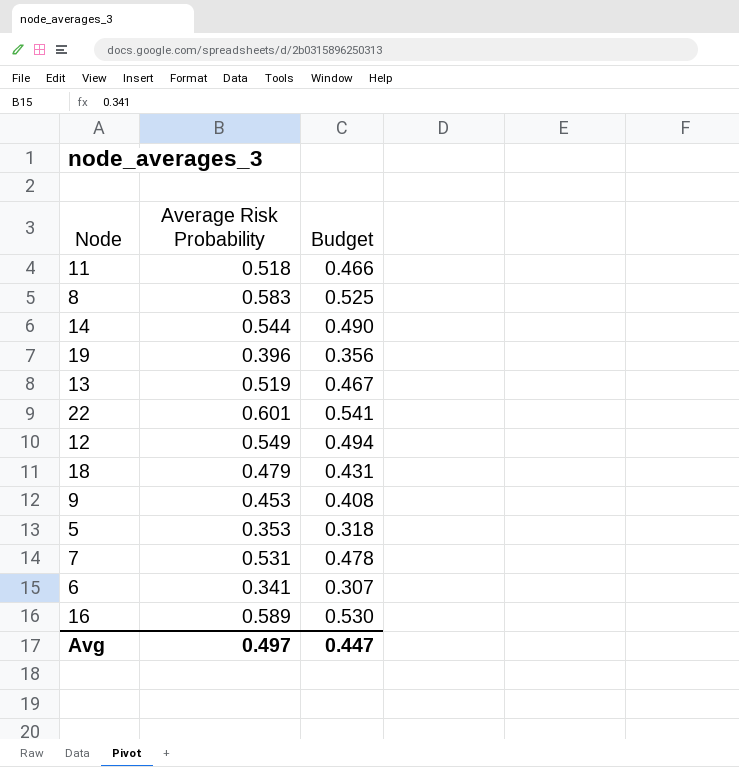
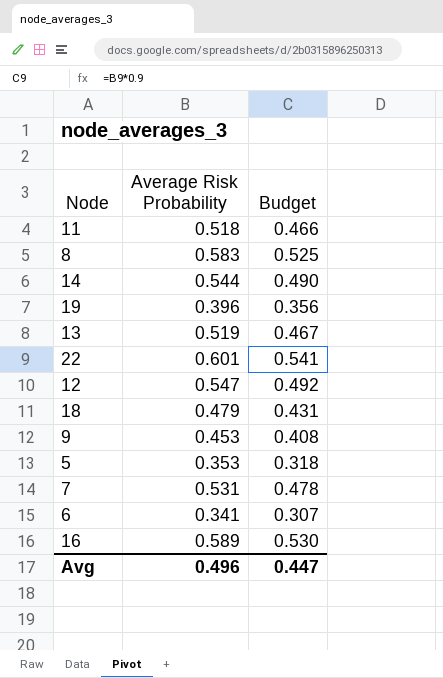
12 | Average Risk Probability: 0.549 -> 0.547
12 | Budget: 0.494 -> 0.492
Avg | Average Risk Probability: 0.497 -> 0.496

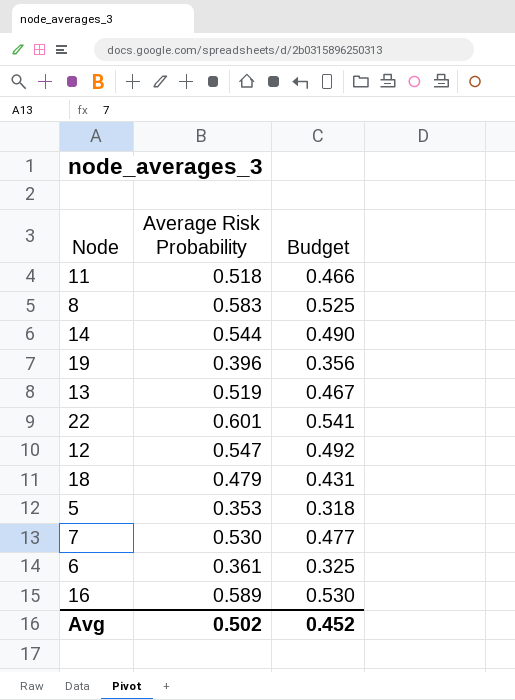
row 9: 0.453 | 0.408 -> none
7 | Average Risk Probability: 0.531 -> 0.530
7 | Budget: 0.478 -> 0.477
6 | Average Risk Probability: 0.341 -> 0.361
6 | Budget: 0.307 -> 0.325
Avg | Average Risk Probability: 0.496 -> 0.502
Avg | Budget: 0.447 -> 0.452

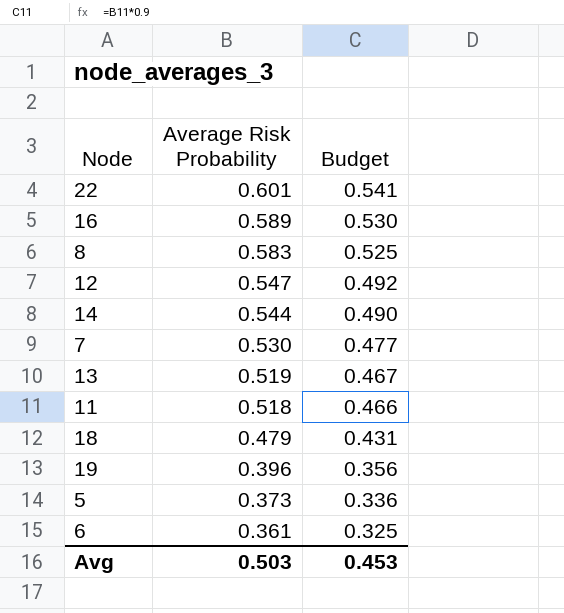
row order: none -> Average Risk Probability descending
5 | Average Risk Probability: 0.353 -> 0.373
5 | Budget: 0.318 -> 0.336
Avg | Average Risk Probability: 0.502 -> 0.503
Avg | Budget: 0.452 -> 0.453

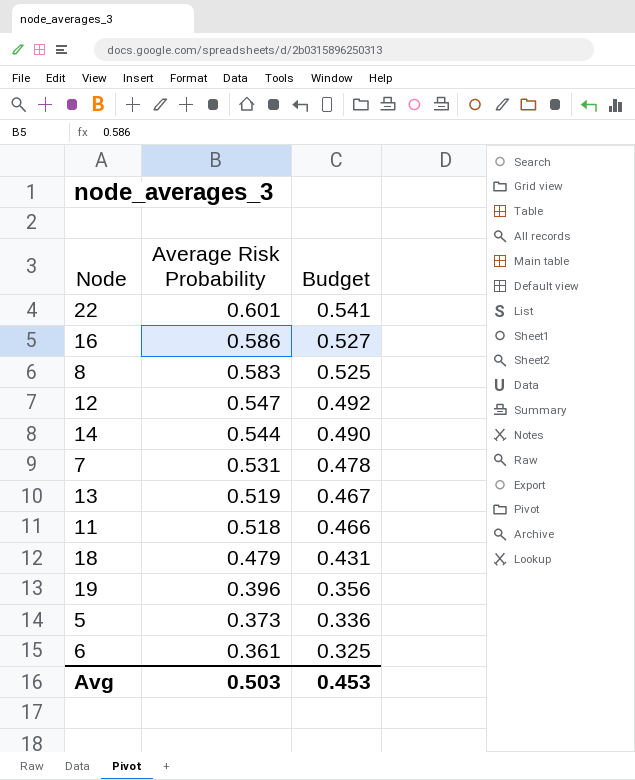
16 | Average Risk Probability: 0.589 -> 0.586
16 | Budget: 0.530 -> 0.527
7 | Average Risk Probability: 0.530 -> 0.531
7 | Budget: 0.477 -> 0.478

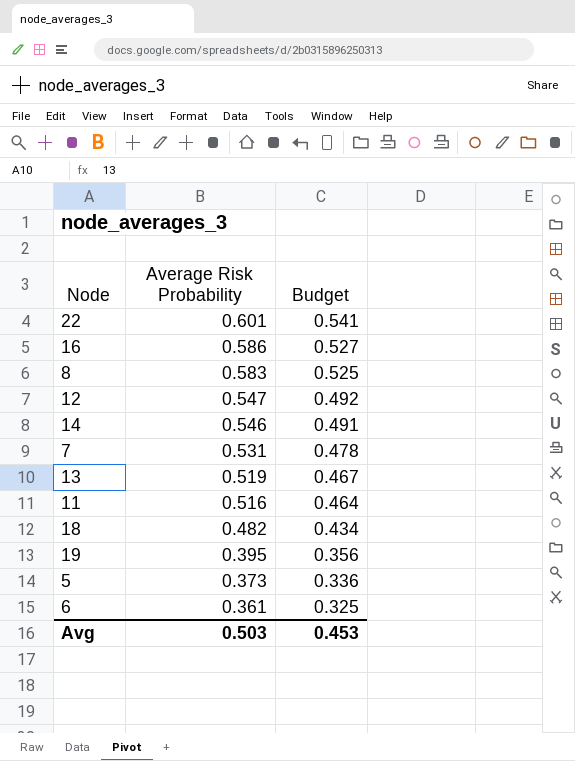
14 | Average Risk Probability: 0.544 -> 0.546
14 | Budget: 0.490 -> 0.491
11 | Average Risk Probability: 0.518 -> 0.516
11 | Budget: 0.466 -> 0.464
18 | Average Risk Probability: 0.479 -> 0.482
18 | Budget: 0.431 -> 0.434
19 | Average Risk Probability: 0.396 -> 0.395

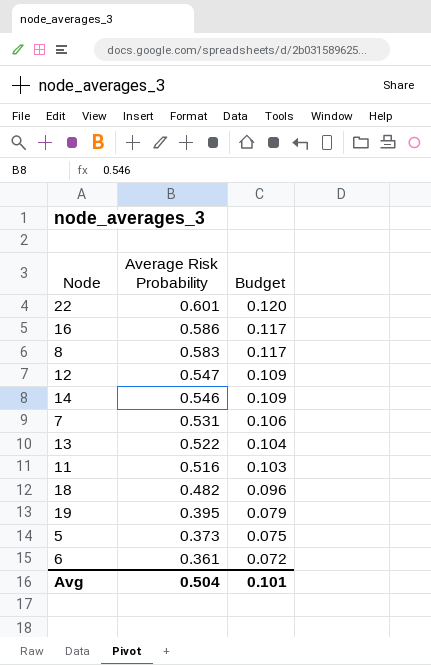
column Budget | formula: [Average Risk Probability] * 0.9 -> [Average Risk Probability] * 0.2
13 | Average Risk Probability: 0.519 -> 0.522
Avg | Average Risk Probability: 0.503 -> 0.504
Avg | Budget: 0.453 -> 0.101

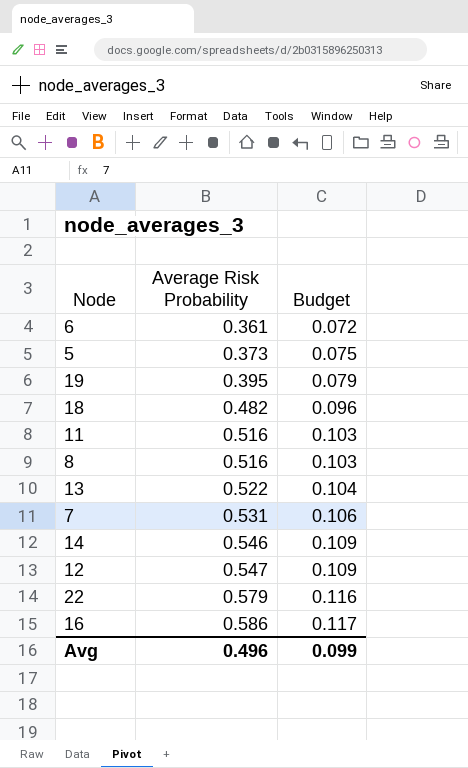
row order: Average Risk Probability descending -> Average Risk Probability ascending
8 | Average Risk Probability: 0.583 -> 0.516
8 | Budget: 0.117 -> 0.103
22 | Average Risk Probability: 0.601 -> 0.579
22 | Budget: 0.120 -> 0.116
Avg | Average Risk Probability: 0.504 -> 0.496
Avg | Budget: 0.101 -> 0.099

